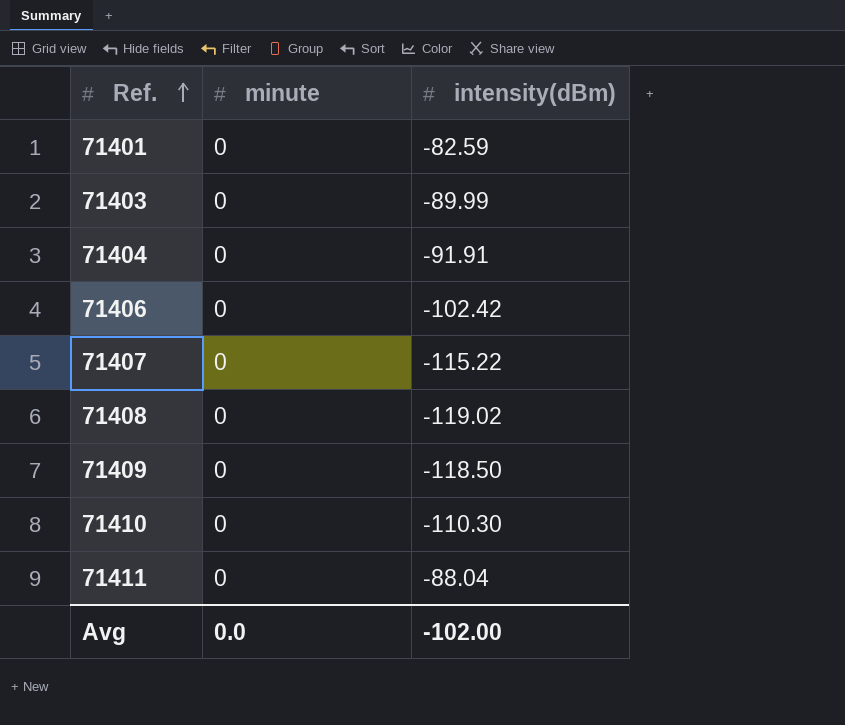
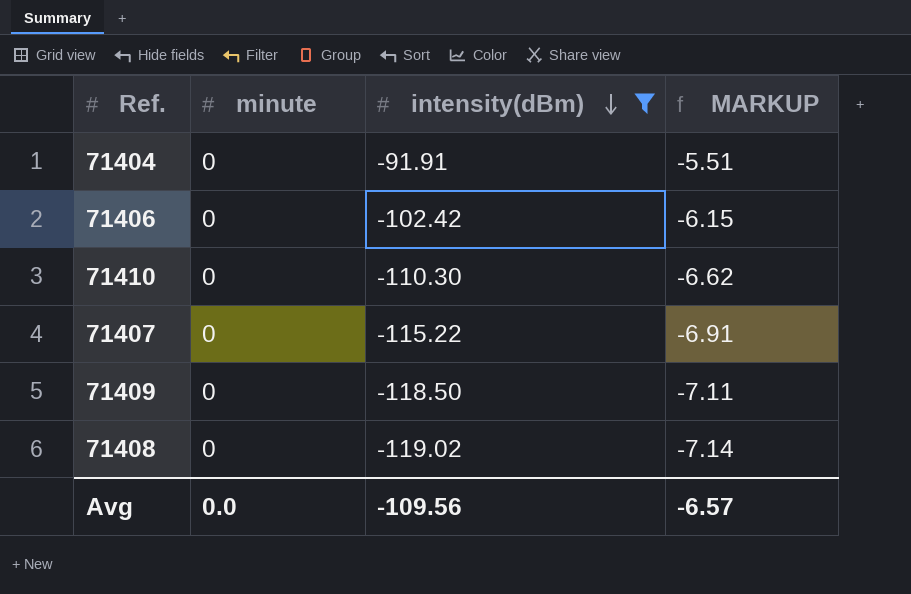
filter: none -> intensity(dBm) <= -91.91
row order: Ref. ascending -> intensity(dBm) descending
column MARKUP | formula: none -> [intensity(dBm)] * 0.06
Avg | intensity(dBm): -102.00 -> -109.56

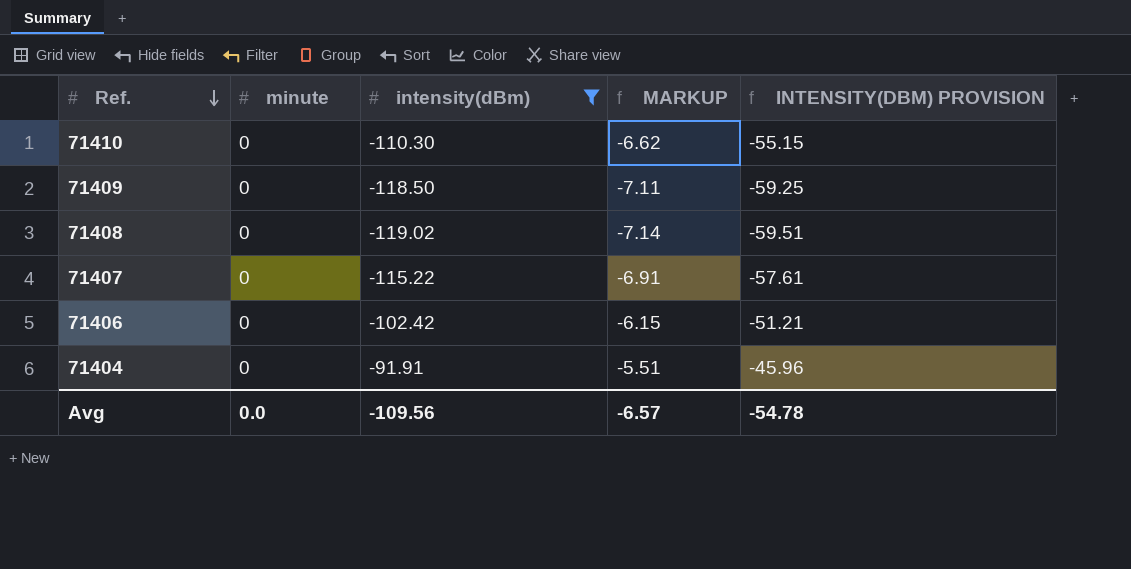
row order: intensity(dBm) descending -> Ref. descending
column INTENSITY(DBM) PROVISION | formula: none -> [intensity(dBm)] * 0.5

